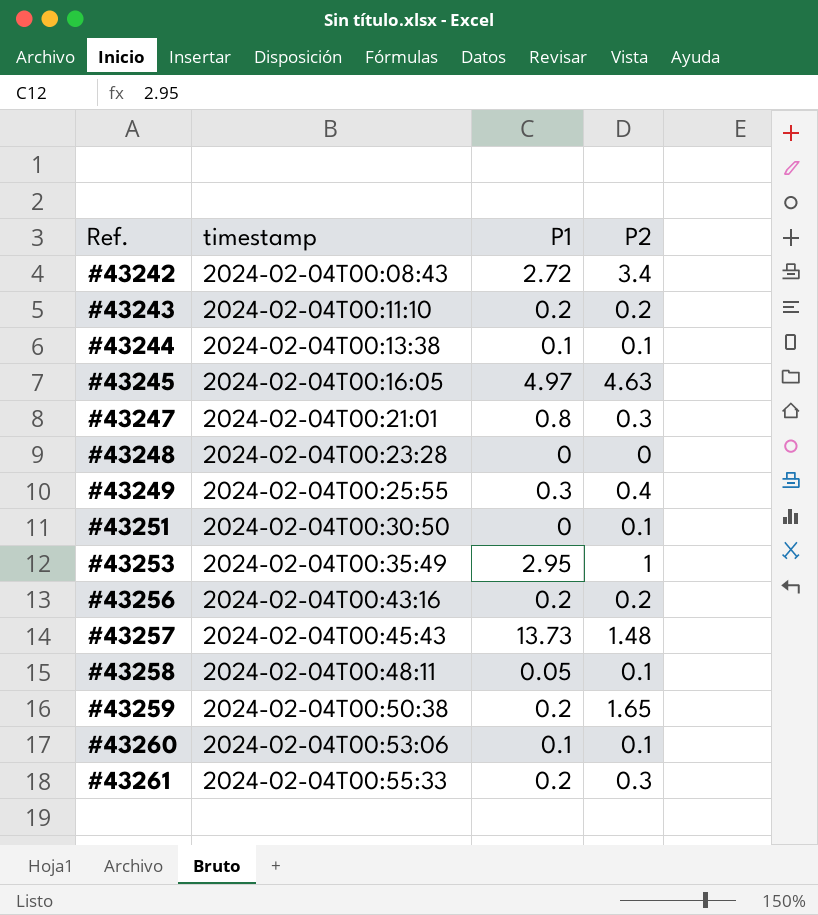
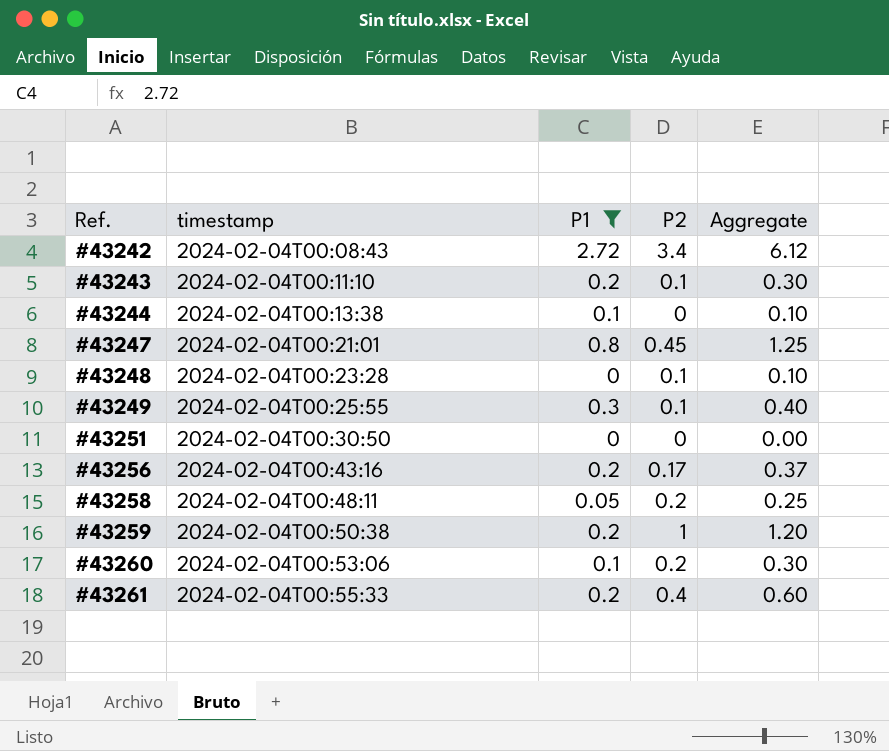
filter: none -> P1 <= 2.72
column Aggregate | formula: none -> [P1] + [P2]
#43243 | P2: 0.2 -> 0.1
#43244 | P2: 0.1 -> 0
#43247 | P2: 0.3 -> 0.45
#43248 | P2: 0 -> 0.1
#43249 | P2: 0.4 -> 0.1
#43251 | P2: 0.1 -> 0
#43256 | P2: 0.2 -> 0.17
#43258 | P2: 0.1 -> 0.2
#43259 | P2: 1.65 -> 1
#43260 | P2: 0.1 -> 0.2
#43261 | P2: 0.3 -> 0.4

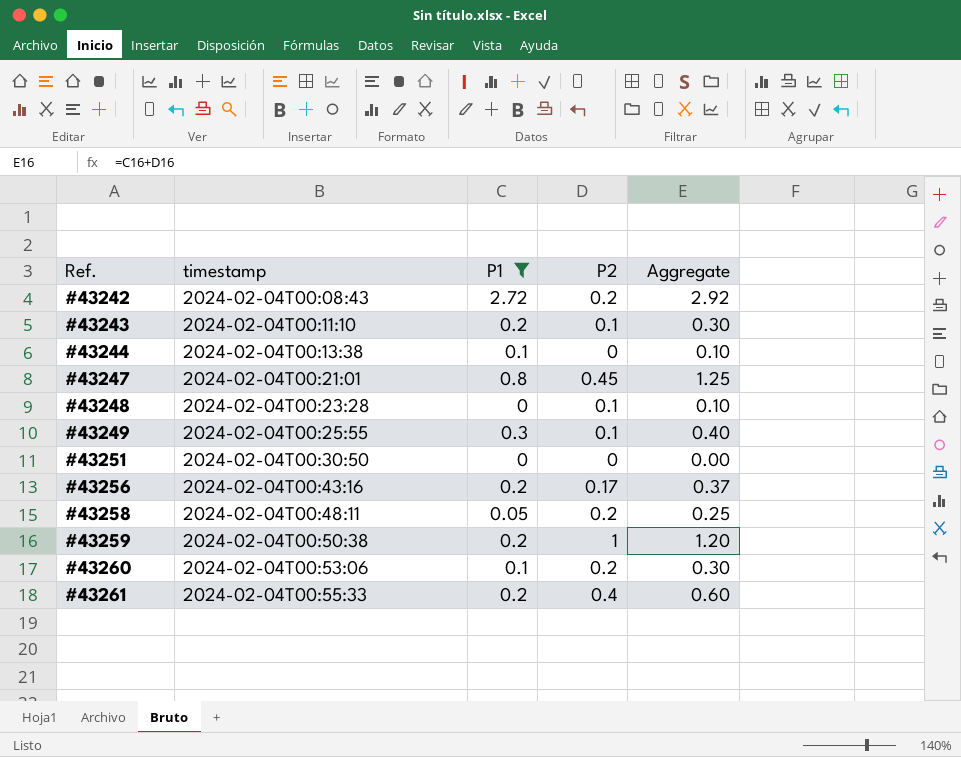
#43242 | P2: 3.4 -> 0.2
#43242 | Aggregate: 6.12 -> 2.92

